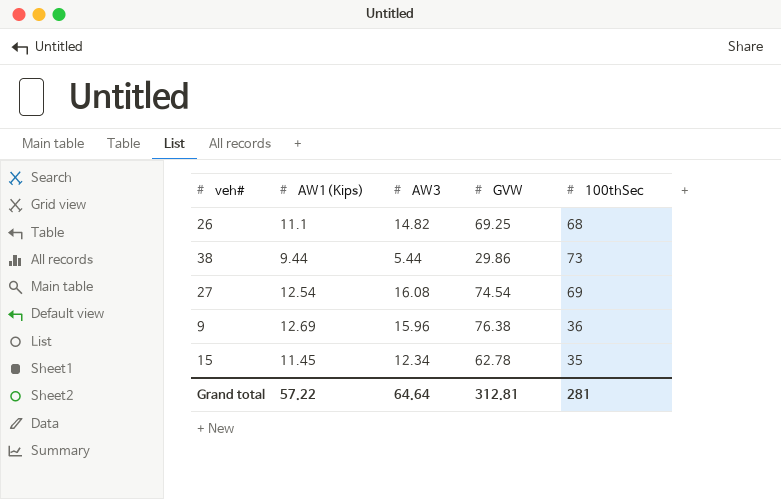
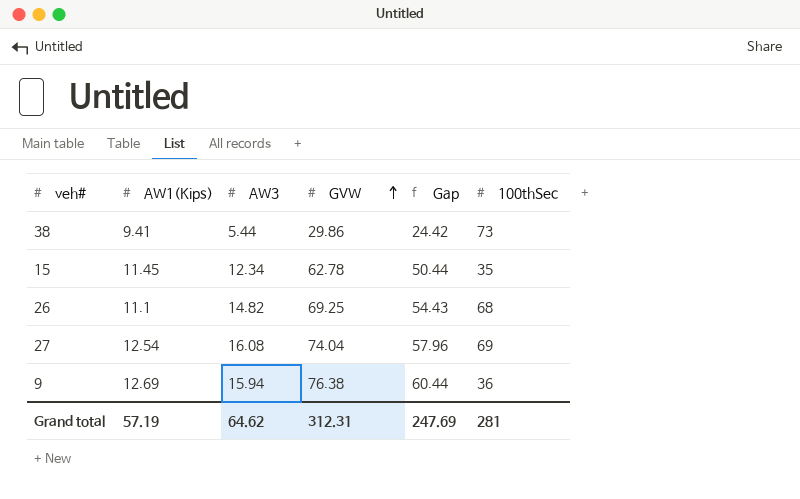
row order: none -> GVW ascending
column Gap | formula: none -> [GVW] - [AW3]
38 | AW1(Kips): 9.44 -> 9.41
27 | GVW: 74.54 -> 74.04
9 | AW3: 15.96 -> 15.94
Grand total | AW1(Kips): 57.22 -> 57.19
Grand total | AW3: 64.64 -> 64.62
Grand total | GVW: 312.81 -> 312.31

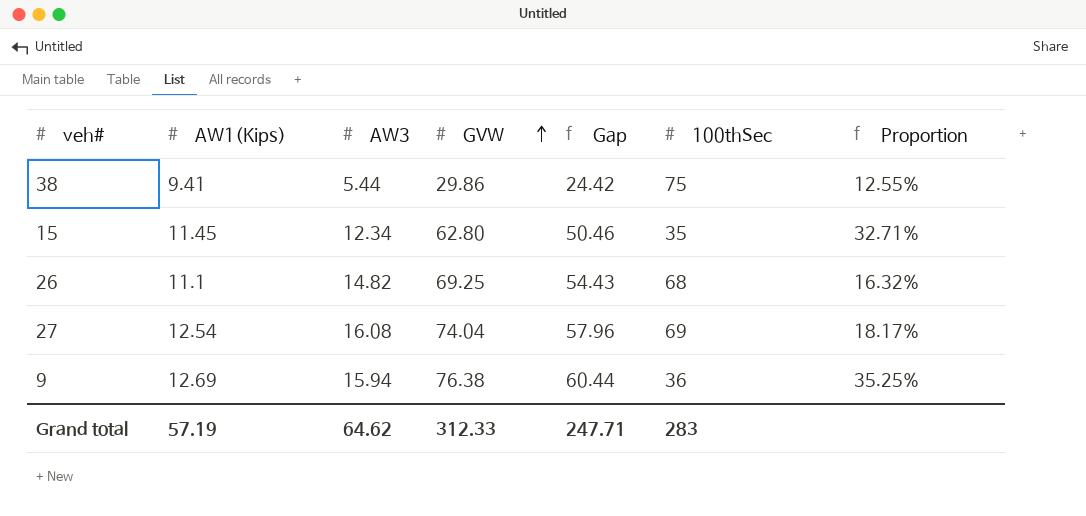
column Proportion | formula: none -> [AW1(Kips)] / [100thSec]
38 | 100thSec: 73 -> 75
15 | GVW: 62.78 -> 62.80
15 | Gap: 50.44 -> 50.46
Grand total | GVW: 312.31 -> 312.33
Grand total | Gap: 247.69 -> 247.71
Grand total | 100thSec: 281 -> 283

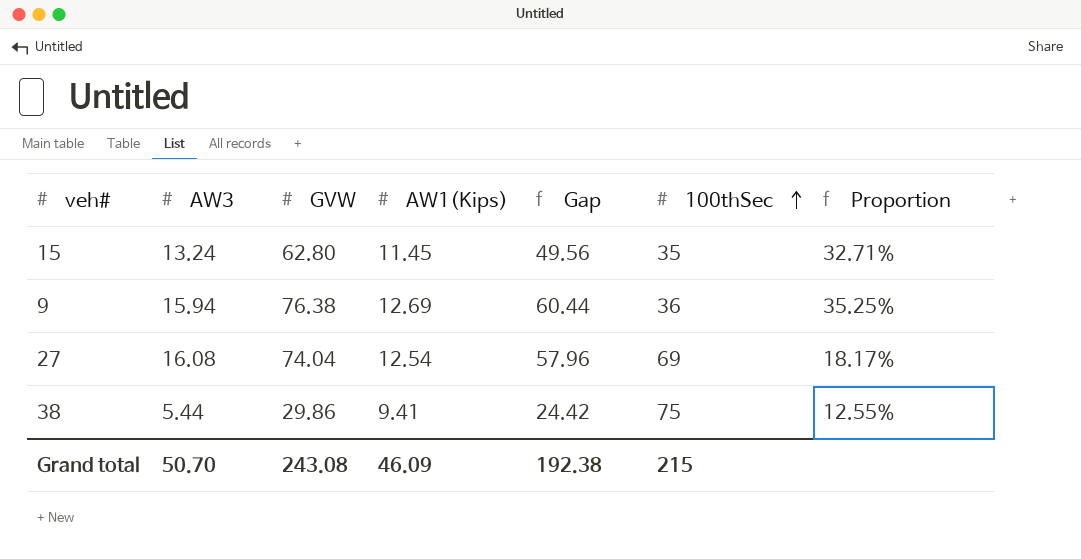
row order: GVW ascending -> 100thSec ascending
column AW1(Kips) | position: 2 -> 4
row 26: 11.1 | 14.82 | 69.25 | 54.43 | 68 | 16.32% -> none
15 | AW3: 12.34 -> 13.24
15 | Gap: 50.46 -> 49.56
Grand total | AW3: 64.62 -> 50.70
Grand total | GVW: 312.33 -> 243.08
Grand total | AW1(Kips): 57.19 -> 46.09
Grand total | Gap: 247.71 -> 192.38
Grand total | 100thSec: 283 -> 215

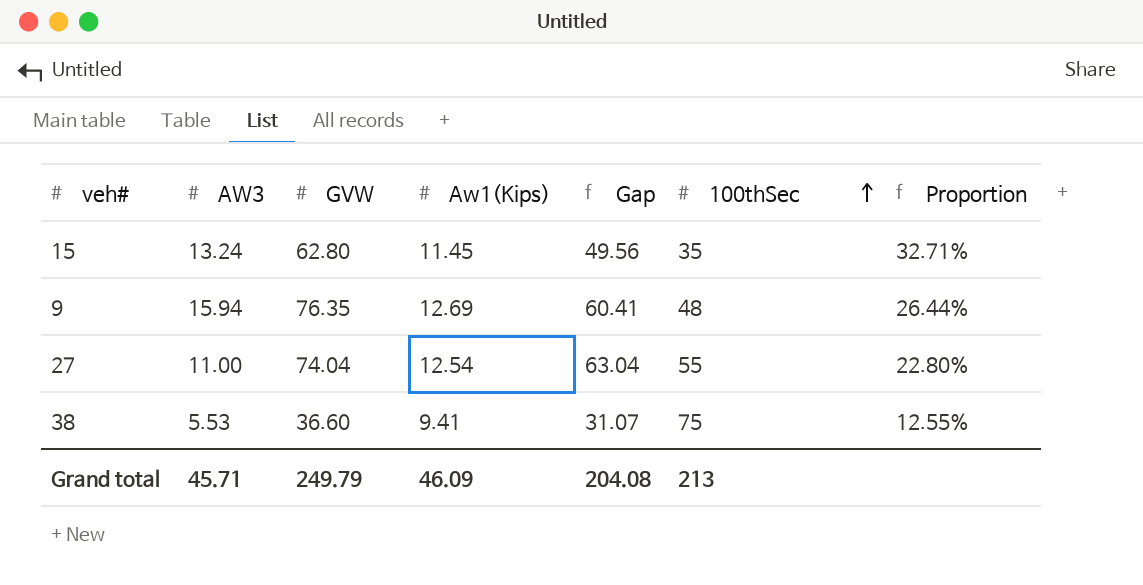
column name: AW1(Kips) -> Aw1(Kips)
9 | GVW: 76.38 -> 76.35
9 | Gap: 60.44 -> 60.41
9 | 100thSec: 36 -> 48
9 | Proportion: 35.25% -> 26.44%
27 | AW3: 16.08 -> 11.00
27 | Gap: 57.96 -> 63.04
27 | 100thSec: 69 -> 55
27 | Proportion: 18.17% -> 22.80%
38 | AW3: 5.44 -> 5.53
38 | GVW: 29.86 -> 36.60
38 | Gap: 24.42 -> 31.07
Grand total | AW3: 50.70 -> 45.71
Grand total | GVW: 243.08 -> 249.79
Grand total | Gap: 192.38 -> 204.08
Grand total | 100thSec: 215 -> 213

